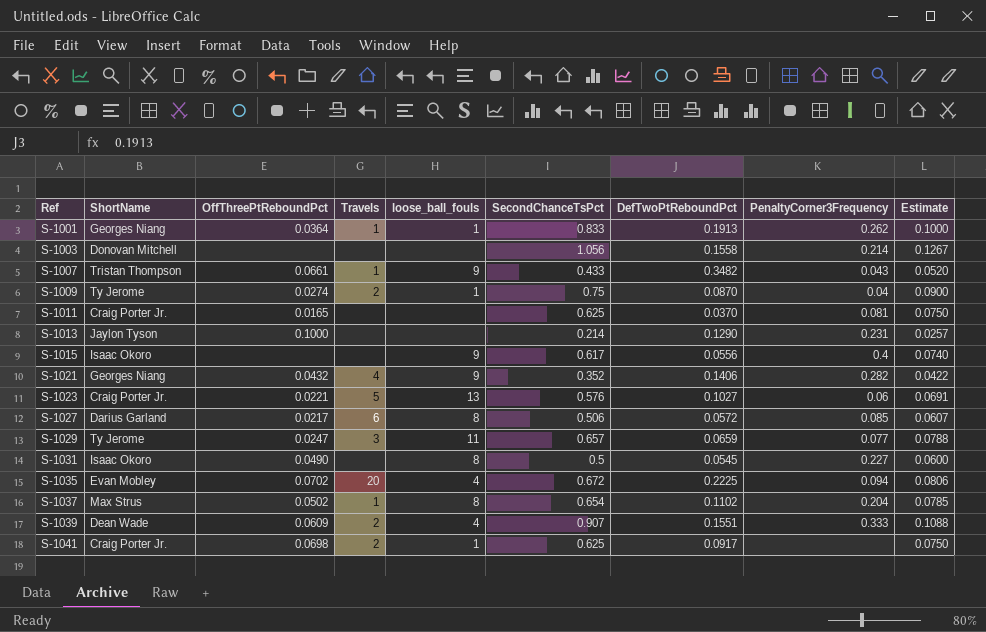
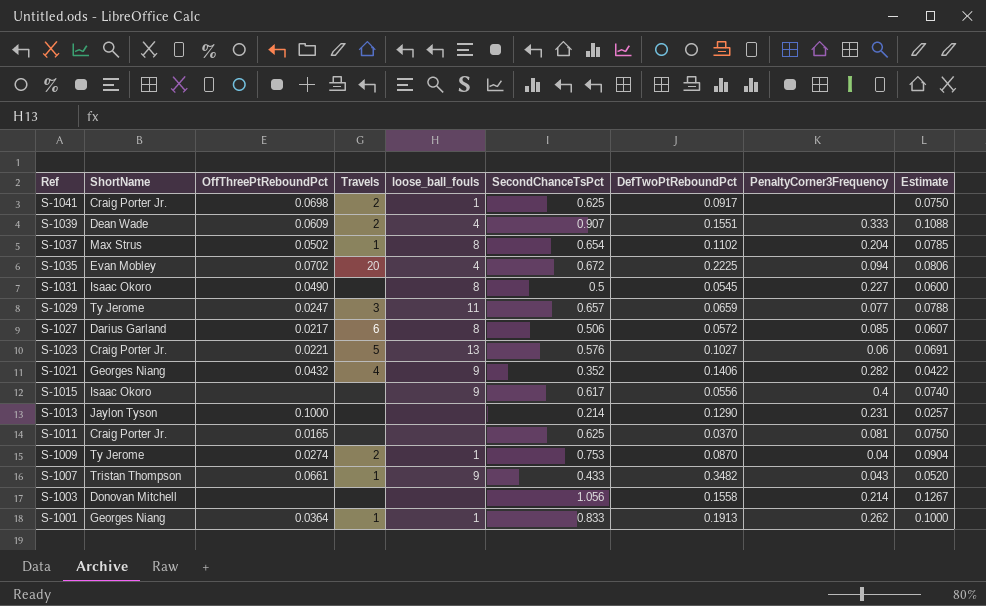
row order: Ref ascending -> Ref descending
S-1009 | SecondChanceTsPct: 0.75 -> 0.753
S-1009 | Estimate: 0.0900 -> 0.0904

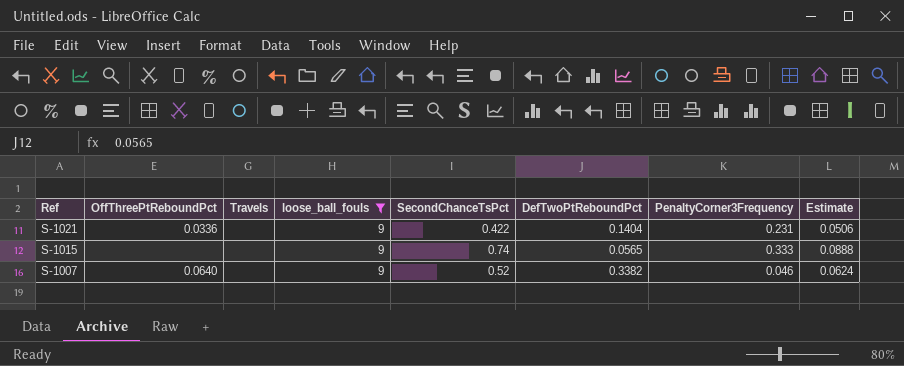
filter: none -> loose_ball_fouls = 9
column ShortName | position: 2 -> none
S-1021 | OffThreePtReboundPct: 0.0432 -> 0.0336
S-1021 | Travels: 4 -> none
S-1021 | SecondChanceTsPct: 0.352 -> 0.422
S-1021 | DefTwoPtReboundPct: 0.1406 -> 0.1404
S-1021 | PenaltyCorner3Frequency: 0.282 -> 0.231
S-1021 | Estimate: 0.0422 -> 0.0506
S-1015 | SecondChanceTsPct: 0.617 -> 0.74
S-1015 | DefTwoPtReboundPct: 0.0556 -> 0.0565
S-1015 | PenaltyCorner3Frequency: 0.4 -> 0.333
S-1015 | Estimate: 0.0740 -> 0.0888
S-1007 | OffThreePtReboundPct: 0.0661 -> 0.0640
S-1007 | Travels: 1 -> none
S-1007 | SecondChanceTsPct: 0.433 -> 0.52
S-1007 | DefTwoPtReboundPct: 0.3482 -> 0.3382
S-1007 | PenaltyCorner3Frequency: 0.043 -> 0.046
S-1007 | Estimate: 0.0520 -> 0.0624

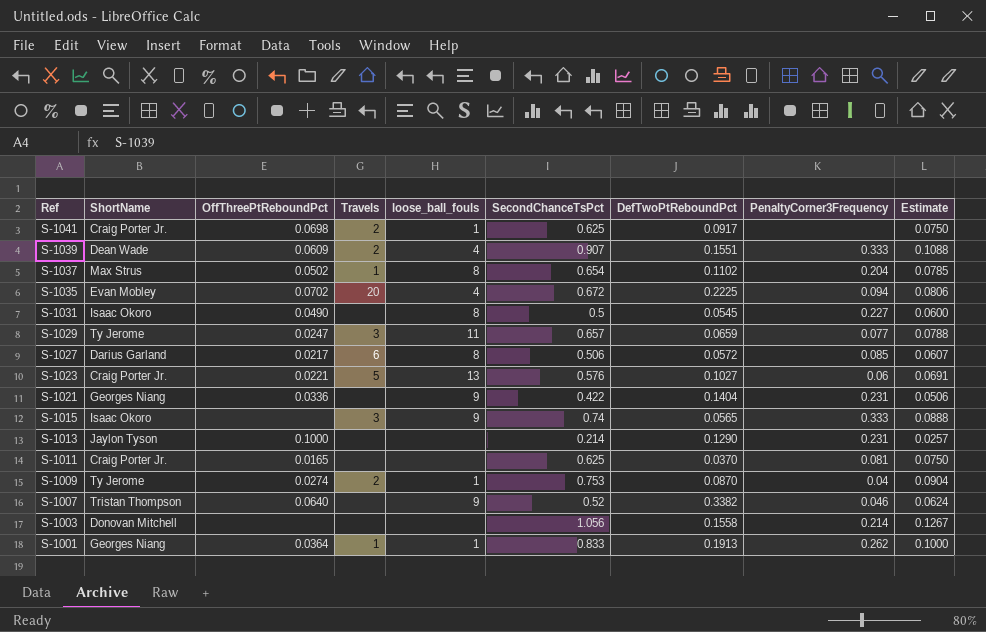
filter: loose_ball_fouls = 9 -> none
column ShortName | position: none -> 2
S-1015 | Travels: none -> 3

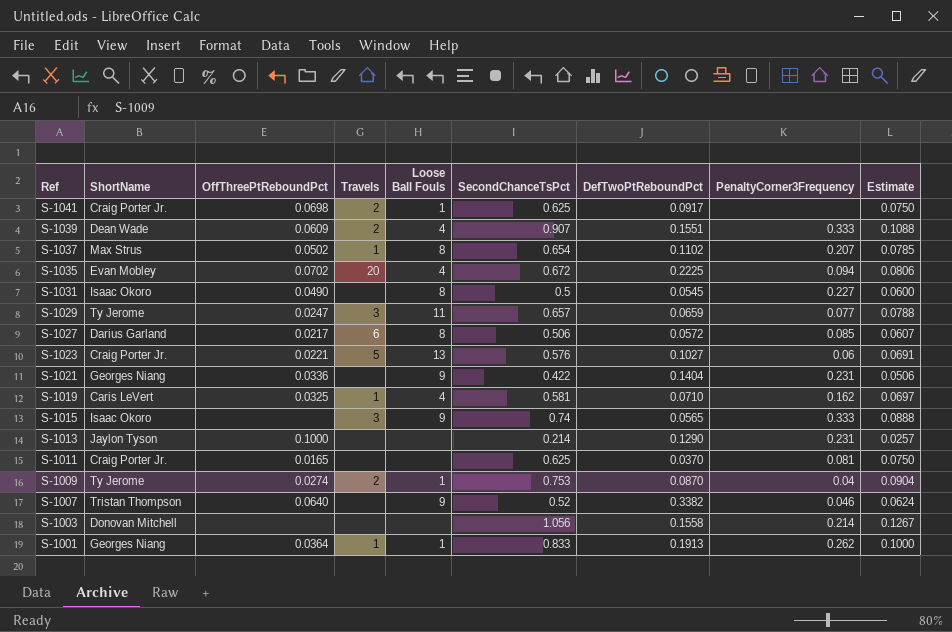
column name: loose_ball_fouls -> Loose Ball Fouls
S-1037 | PenaltyCorner3Frequency: 0.204 -> 0.207
row S-1019: none -> Caris LeVert | 0.0325 | 1 | 4 | 0.581 | 0.0710 | 0.162 | 0.0697

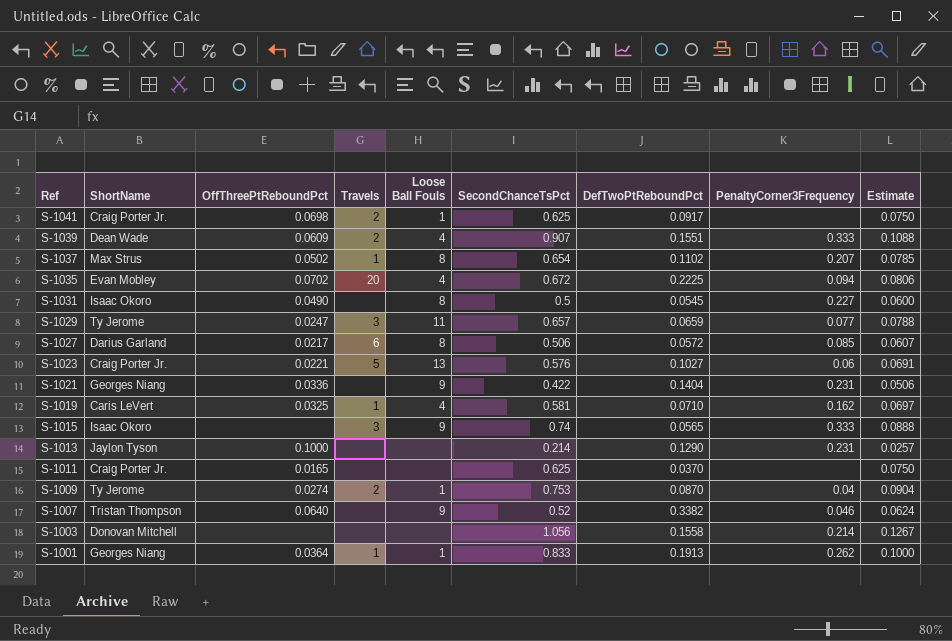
S-1011 | PenaltyCorner3Frequency: 0.081 -> none

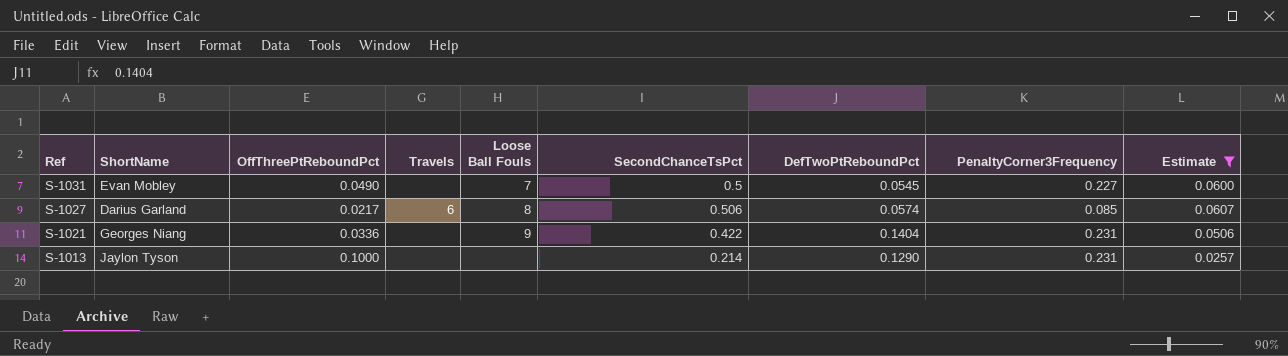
filter: none -> Estimate <= 0.0607
S-1031 | ShortName: Isaac Okoro -> Evan Mobley
S-1031 | Loose Ball Fouls: 8 -> 7
S-1027 | DefTwoPtReboundPct: 0.0572 -> 0.0574

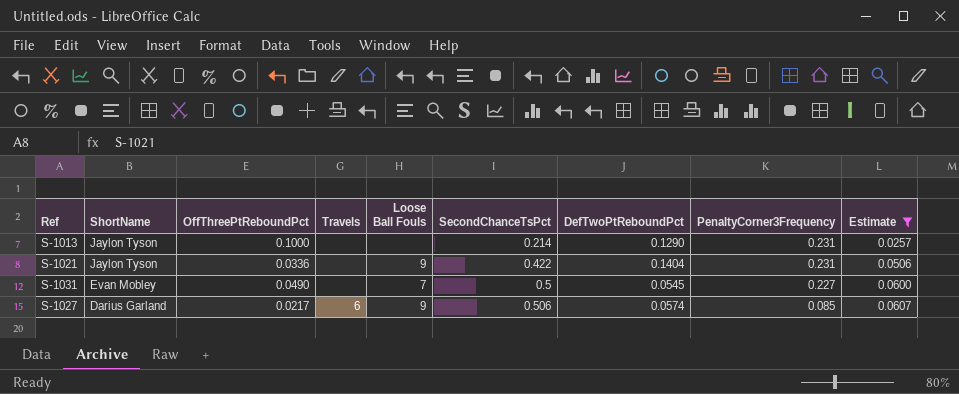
row order: Ref descending -> ShortName descending
S-1021 | ShortName: Georges Niang -> Jaylon Tyson
S-1027 | Loose Ball Fouls: 8 -> 9

